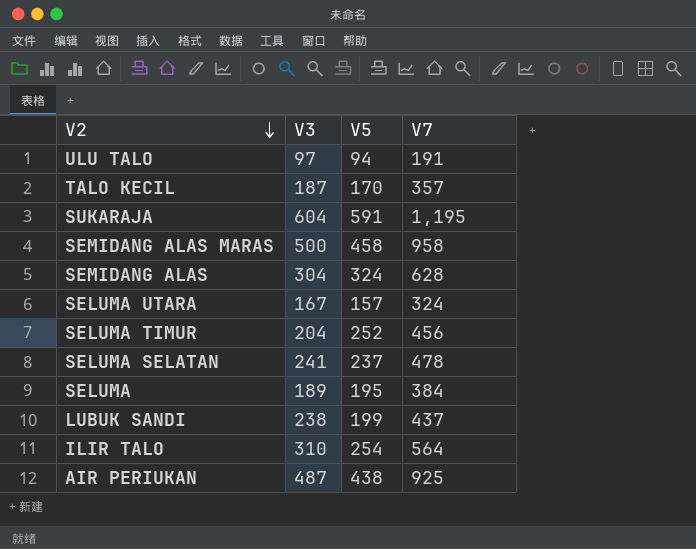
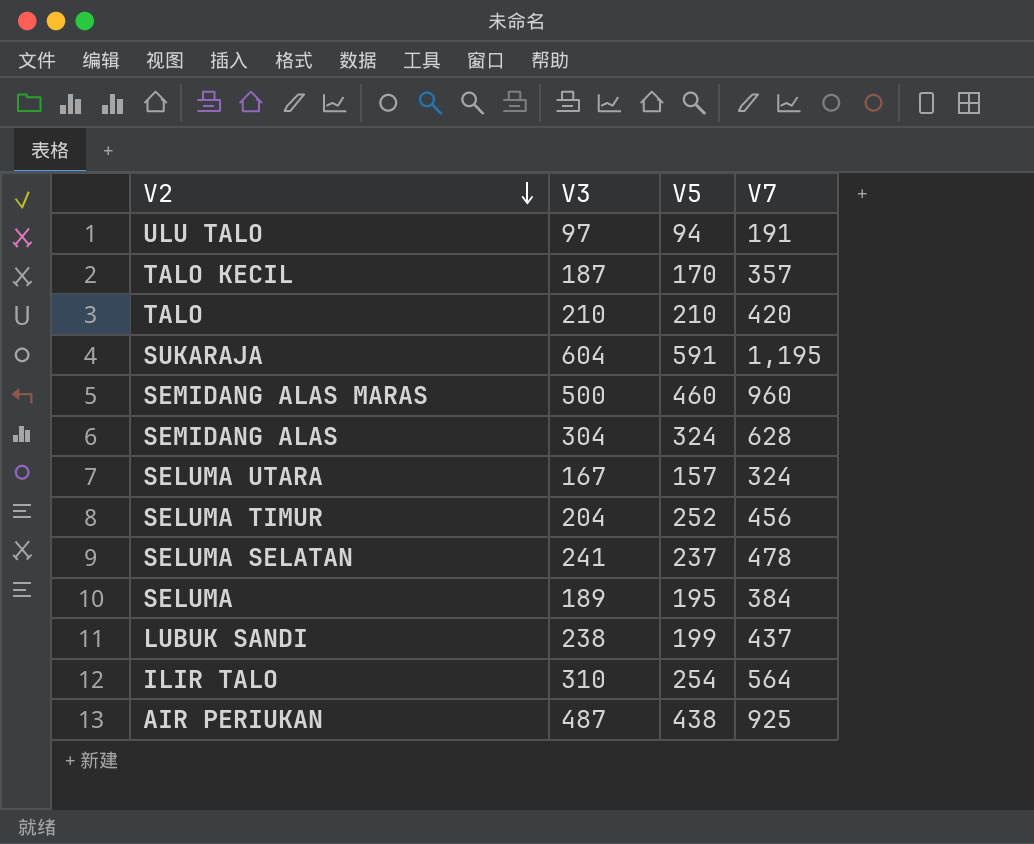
row TALO: none -> 210 | 210 | 420
SEMIDANG ALAS MARAS | V5: 458 -> 460
SEMIDANG ALAS MARAS | V7: 958 -> 960

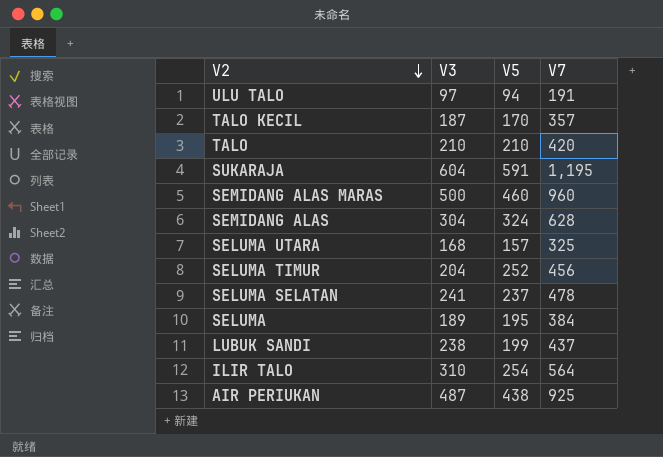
SELUMA UTARA | V3: 167 -> 168
SELUMA UTARA | V7: 324 -> 325

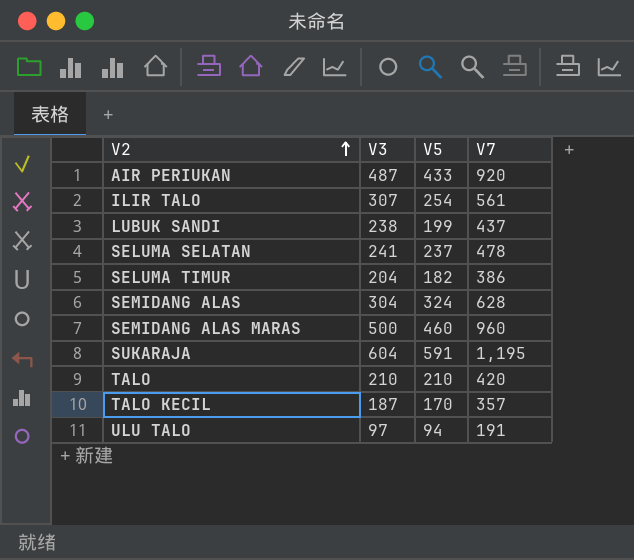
row order: V2 descending -> V2 ascending
row SELUMA UTARA: 168 | 157 | 325 -> none
row SELUMA: 189 | 195 | 384 -> none
AIR PERIUKAN | V5: 438 -> 433
AIR PERIUKAN | V7: 925 -> 920
ILIR TALO | V3: 310 -> 307
ILIR TALO | V7: 564 -> 561
SELUMA TIMUR | V5: 252 -> 182
SELUMA TIMUR | V7: 456 -> 386

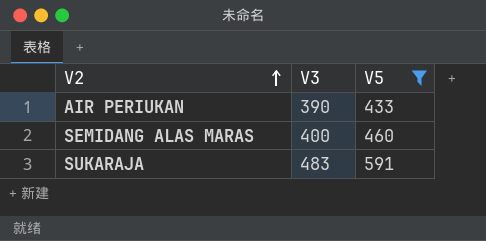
filter: none -> V5 >= 433
column V7 | formula: [V3] + [V5] -> none
AIR PERIUKAN | V3: 487 -> 390
SEMIDANG ALAS MARAS | V3: 500 -> 400
SUKARAJA | V3: 604 -> 483

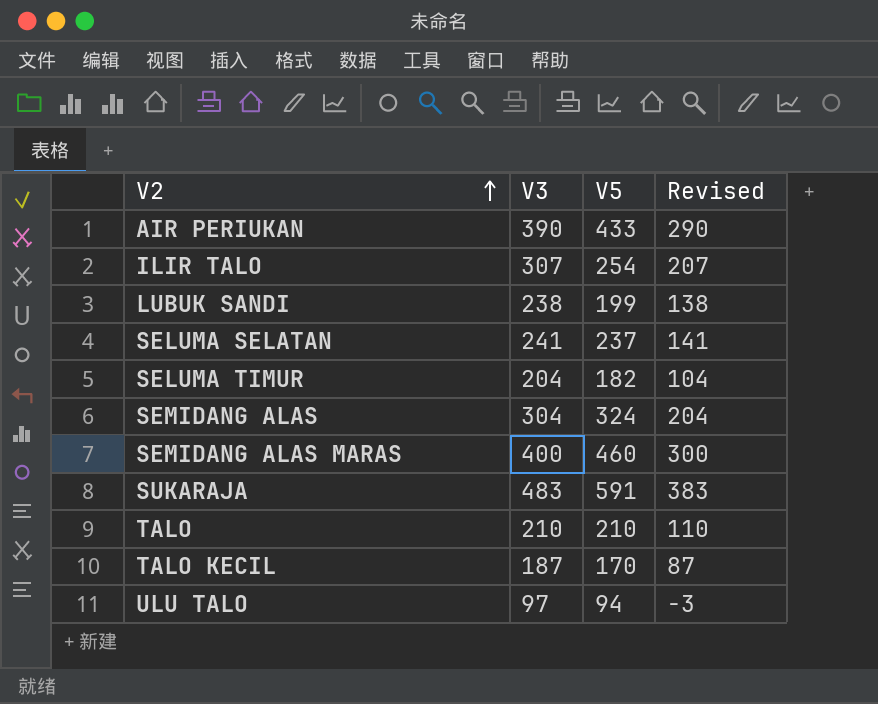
filter: V5 >= 433 -> none
column Revised | formula: none -> [V3] - 100

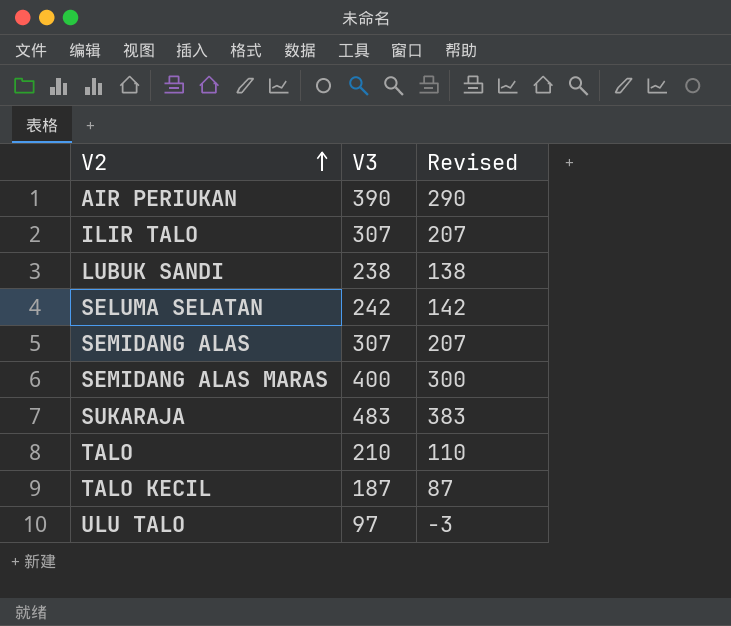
column V5 | position: 3 -> none
row SELUMA TIMUR: 204 | 182 | 104 -> none
SELUMA SELATAN | V3: 241 -> 242
SELUMA SELATAN | Revised: 141 -> 142
SEMIDANG ALAS | V3: 304 -> 307
SEMIDANG ALAS | Revised: 204 -> 207

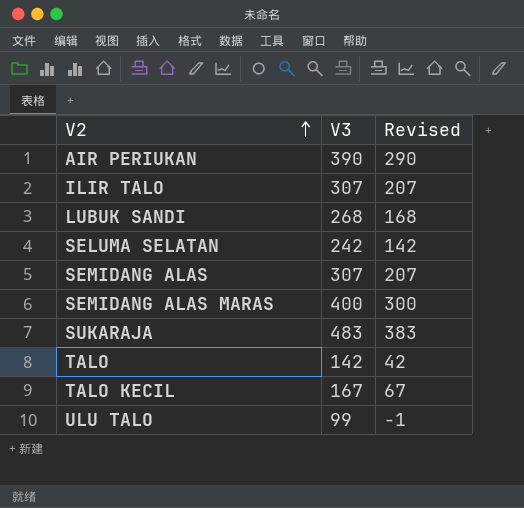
LUBUK SANDI | V3: 238 -> 268
LUBUK SANDI | Revised: 138 -> 168
TALO | V3: 210 -> 142
TALO | Revised: 110 -> 42
TALO KECIL | V3: 187 -> 167
TALO KECIL | Revised: 87 -> 67
ULU TALO | V3: 97 -> 99
ULU TALO | Revised: -3 -> -1

